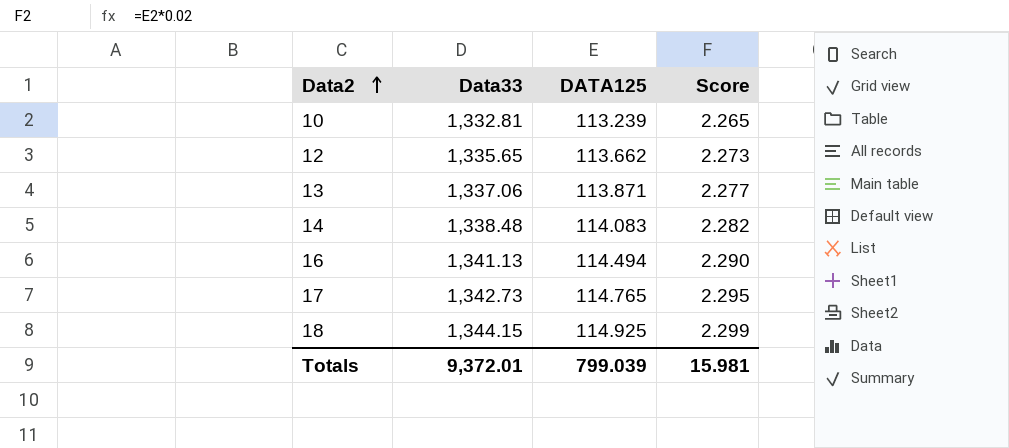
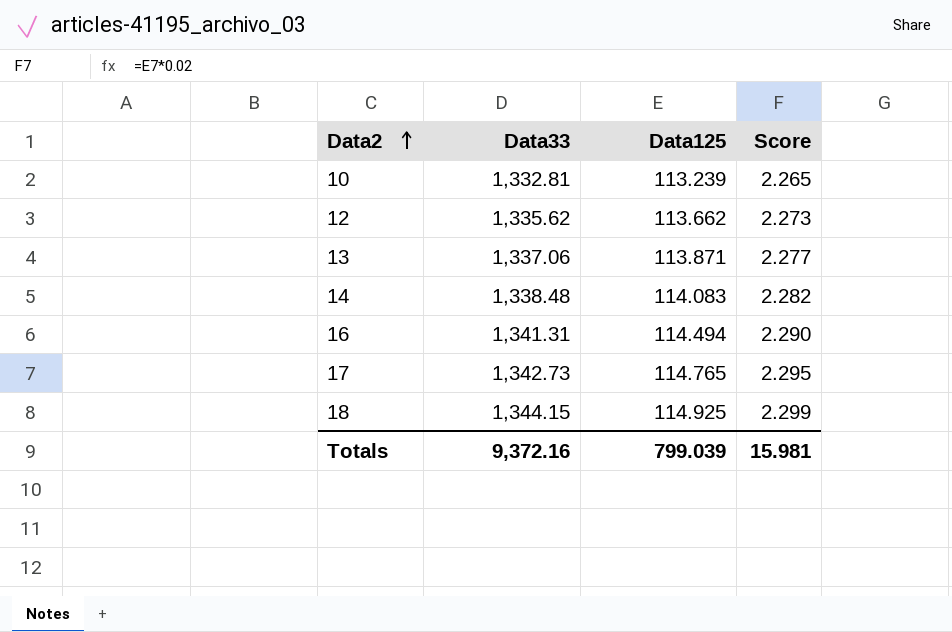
column name: DATA125 -> Data125
12 | Data33: 1,335.65 -> 1,335.62
16 | Data33: 1,341.13 -> 1,341.31
Totals | Data33: 9,372.01 -> 9,372.16

